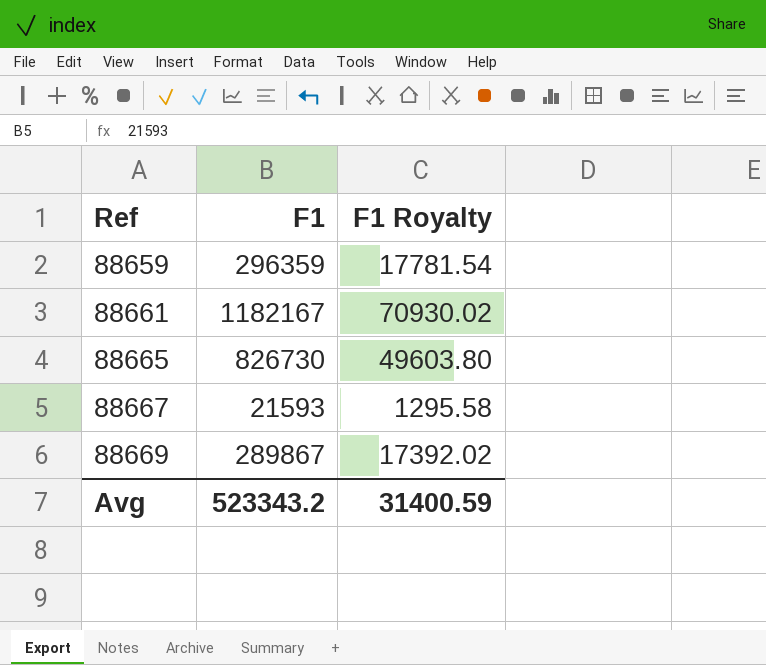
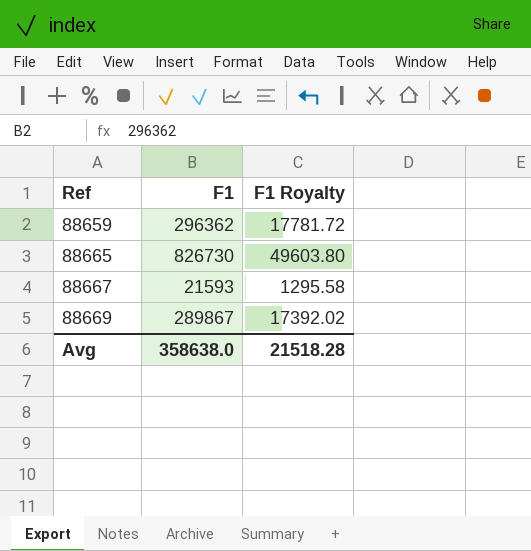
row 88661: 1182167 | 70930.02 -> none
88659 | F1: 296359 -> 296362
88659 | F1 Royalty: 17781.54 -> 17781.72
Avg | F1: 523343.2 -> 358638.0
Avg | F1 Royalty: 31400.59 -> 21518.28

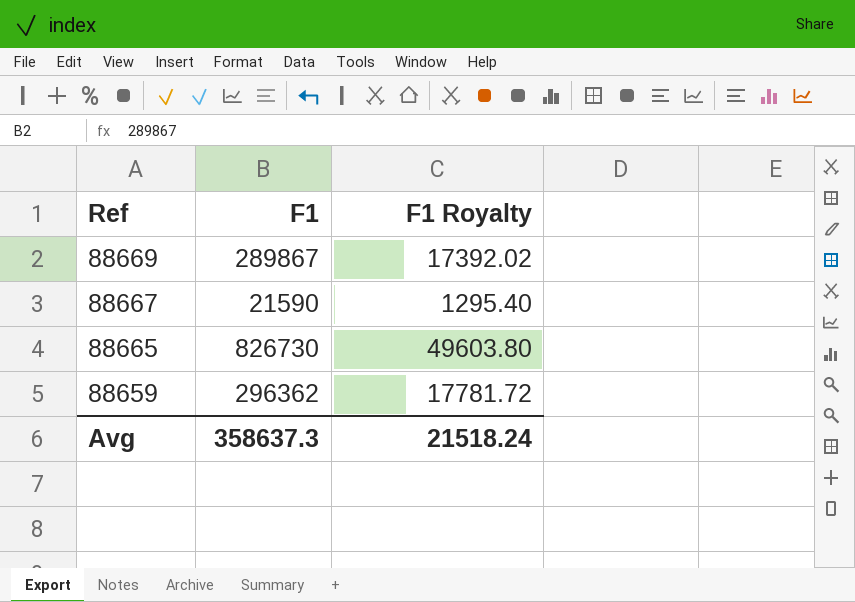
row order: Ref ascending -> Ref descending
88667 | F1: 21593 -> 21590
88667 | F1 Royalty: 1295.58 -> 1295.40
Avg | F1: 358638.0 -> 358637.3
Avg | F1 Royalty: 21518.28 -> 21518.24

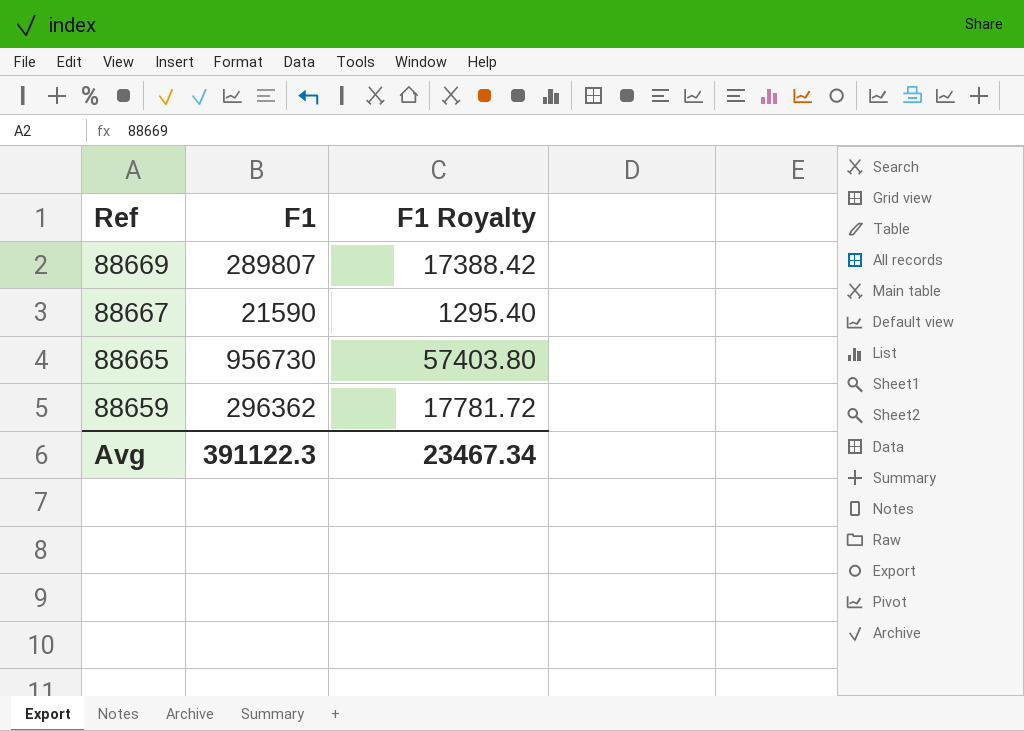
88669 | F1: 289867 -> 289807
88669 | F1 Royalty: 17392.02 -> 17388.42
88665 | F1: 826730 -> 956730
88665 | F1 Royalty: 49603.80 -> 57403.80
Avg | F1: 358637.3 -> 391122.3
Avg | F1 Royalty: 21518.24 -> 23467.34

